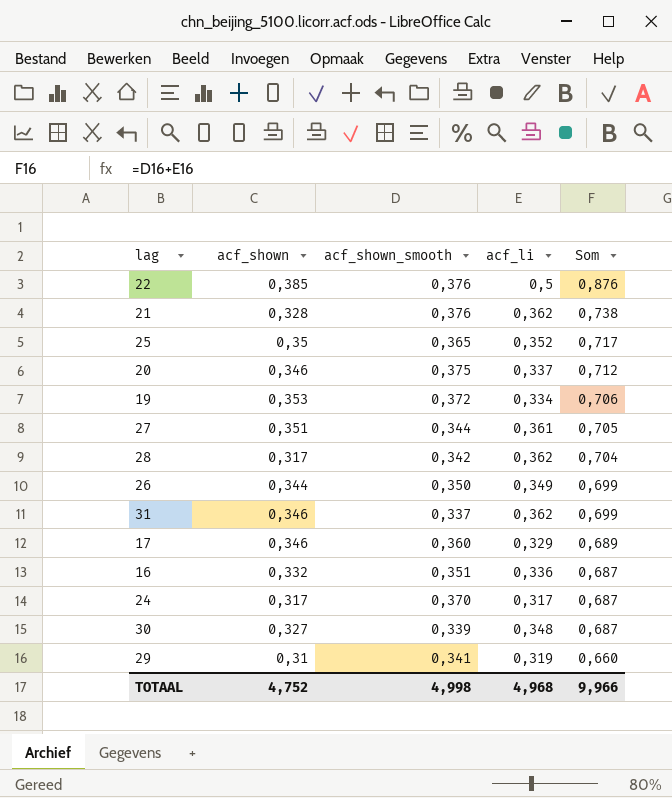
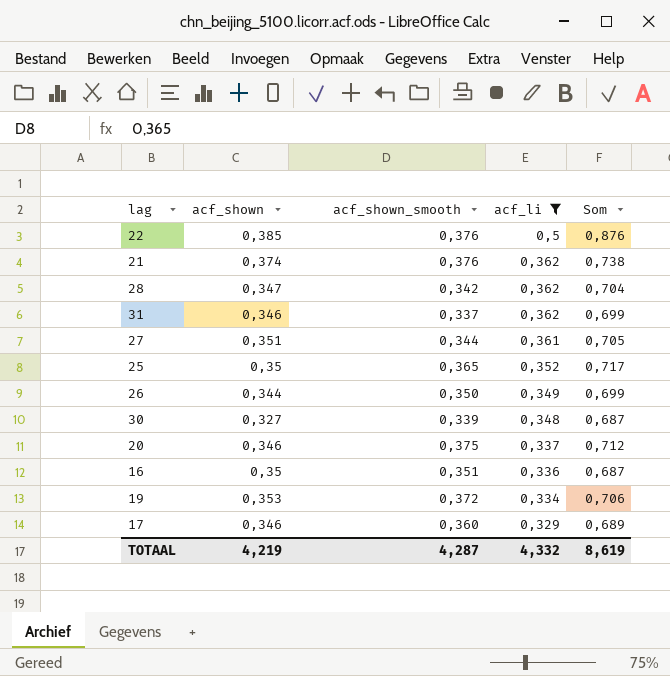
filter: none -> acf_li >= 0,329
row order: Som descending -> acf_li descending
21 | acf_shown: 0,328 -> 0,374
28 | acf_shown: 0,317 -> 0,347
16 | acf_shown: 0,332 -> 0,35
TOTAAL | acf_shown: 4,752 -> 4,219
TOTAAL | acf_shown_smooth: 4,998 -> 4,287
TOTAAL | acf_li: 4,968 -> 4,332
TOTAAL | Som: 9,966 -> 8,619

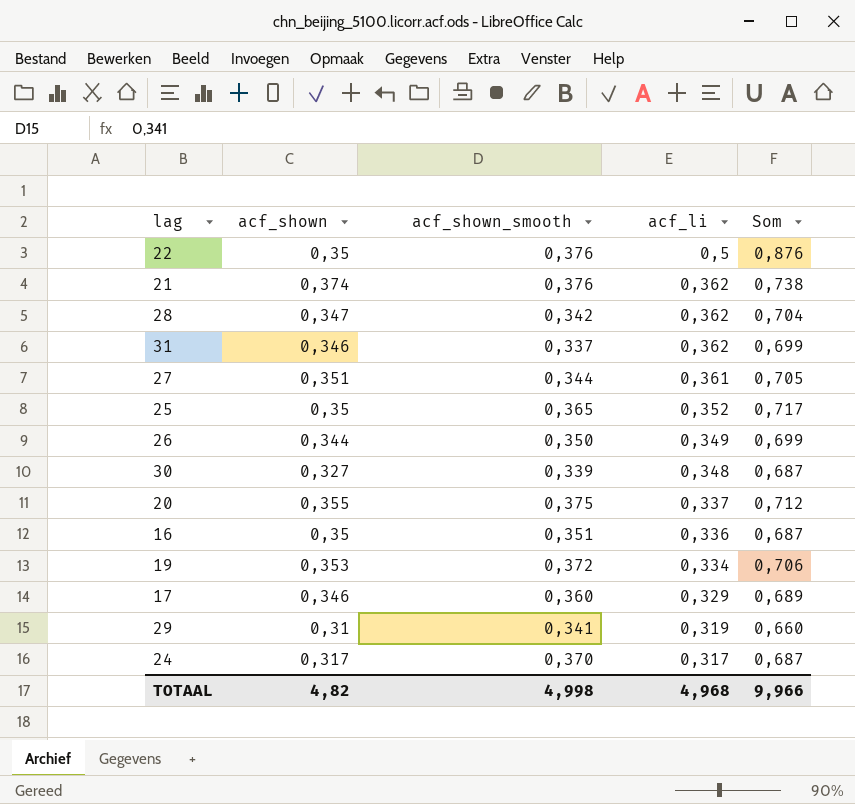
filter: acf_li >= 0,329 -> none
22 | acf_shown: 0,385 -> 0,35
20 | acf_shown: 0,346 -> 0,355
TOTAAL | acf_shown: 4,219 -> 4,82
TOTAAL | acf_shown_smooth: 4,287 -> 4,998
TOTAAL | acf_li: 4,332 -> 4,968
TOTAAL | Som: 8,619 -> 9,966

